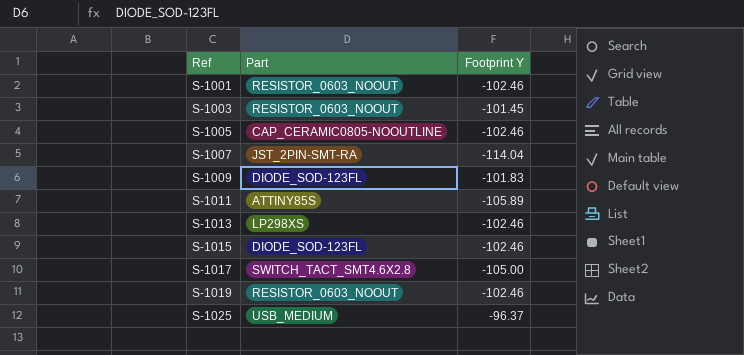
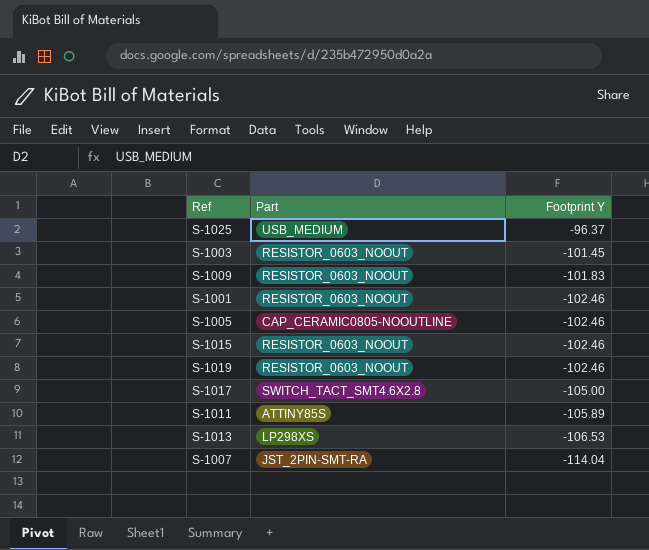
row order: Ref ascending -> Footprint Y descending
S-1009 | Part: DIODE_SOD-123FL -> RESISTOR_0603_NOOUT
S-1015 | Part: DIODE_SOD-123FL -> RESISTOR_0603_NOOUT
S-1013 | Footprint Y: -102.46 -> -106.53

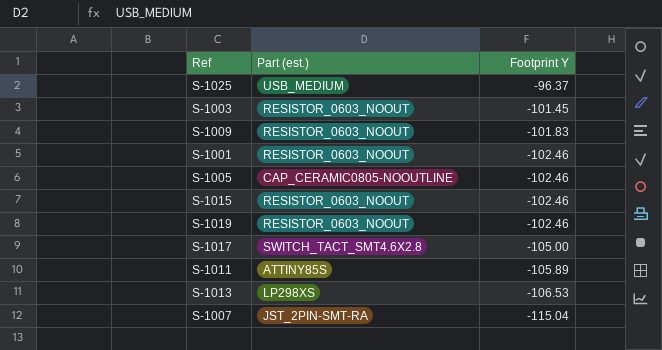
column name: Part -> Part (est.)
S-1007 | Footprint Y: -114.04 -> -115.04

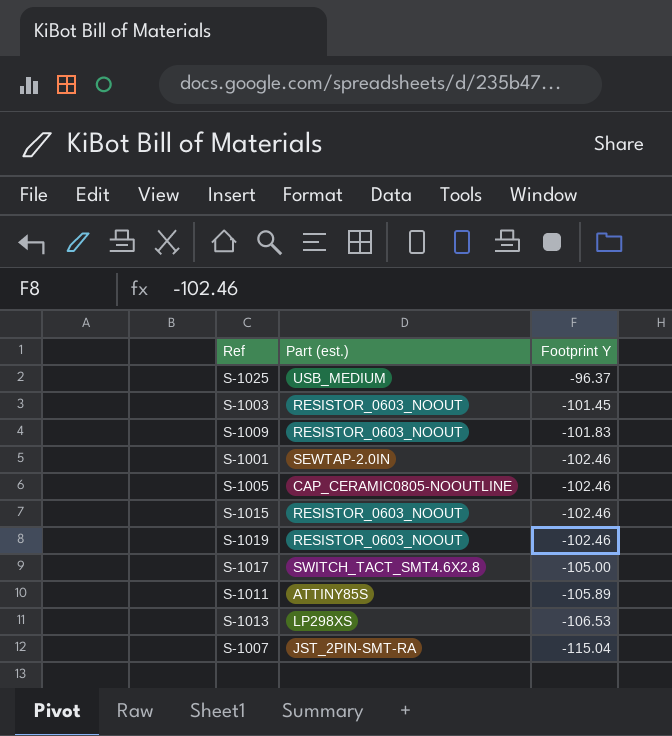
S-1001 | Part (est.): RESISTOR_0603_NOOUT -> SEWTAP-2.0IN

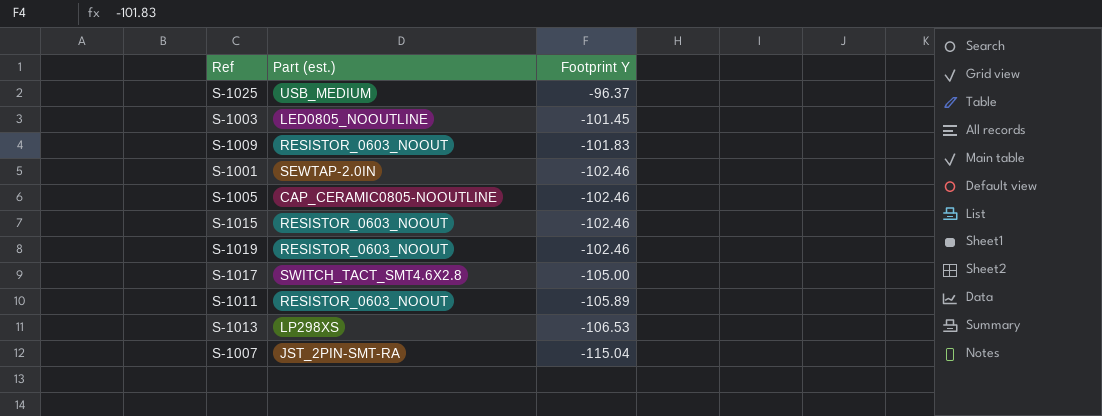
S-1003 | Part (est.): RESISTOR_0603_NOOUT -> LED0805_NOOUTLINE
S-1011 | Part (est.): ATTINY85S -> RESISTOR_0603_NOOUT

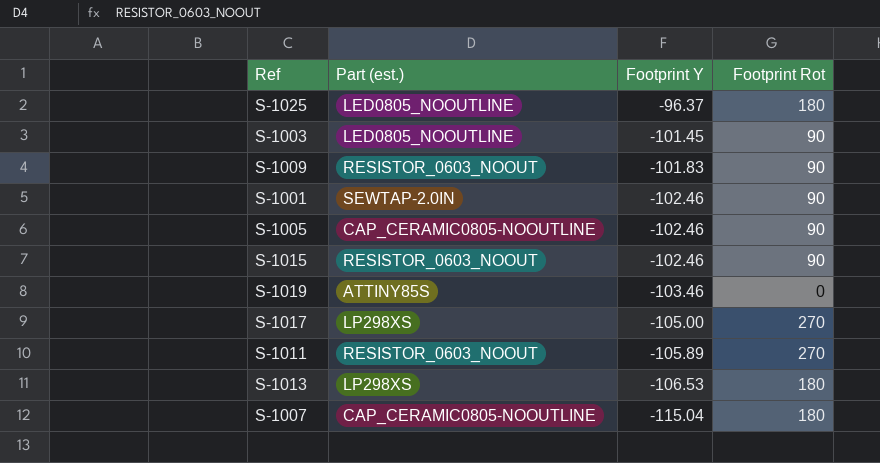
column Footprint Rot | position: none -> 4
S-1025 | Part (est.): USB_MEDIUM -> LED0805_NOOUTLINE
S-1019 | Part (est.): RESISTOR_0603_NOOUT -> ATTINY85S
S-1019 | Footprint Y: -102.46 -> -103.46
S-1017 | Part (est.): SWITCH_TACT_SMT4.6X2.8 -> LP298XS
S-1007 | Part (est.): JST_2PIN-SMT-RA -> CAP_CERAMIC0805-NOOUTLINE

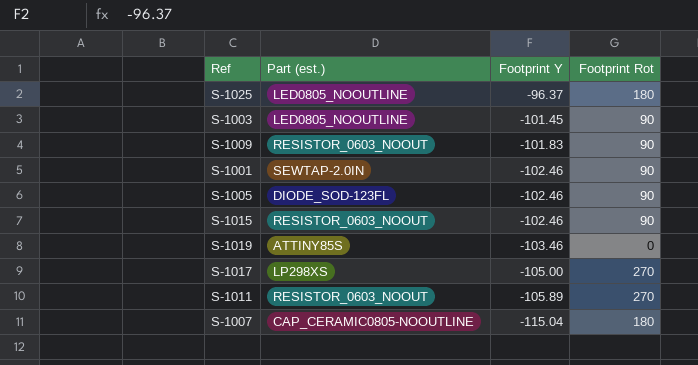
row S-1013: LP298XS | -106.53 | 180 -> none
S-1005 | Part (est.): CAP_CERAMIC0805-NOOUTLINE -> DIODE_SOD-123FL

